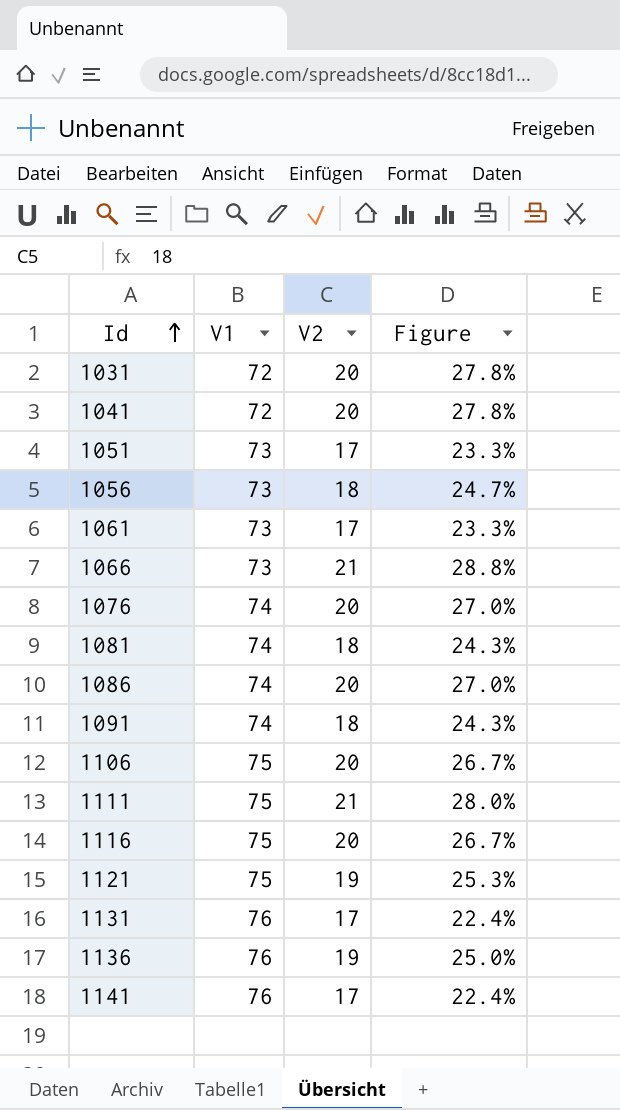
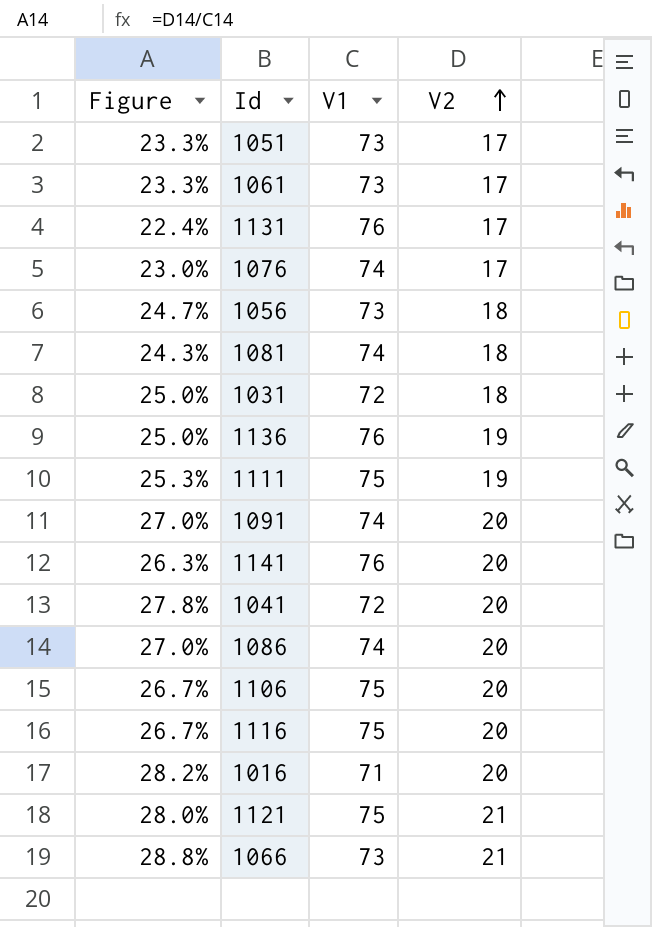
row order: Id ascending -> V2 ascending
column Figure | position: 4 -> 1
1076 | Figure: 27.0% -> 23.0%
1076 | V2: 20 -> 17
1031 | Figure: 27.8% -> 25.0%
1031 | V2: 20 -> 18
1111 | Figure: 28.0% -> 25.3%
1111 | V2: 21 -> 19
1091 | Figure: 24.3% -> 27.0%
1091 | V2: 18 -> 20
1141 | Figure: 22.4% -> 26.3%
1141 | V2: 17 -> 20
row 1016: none -> 28.2% | 71 | 20
1121 | Figure: 25.3% -> 28.0%
1121 | V2: 19 -> 21

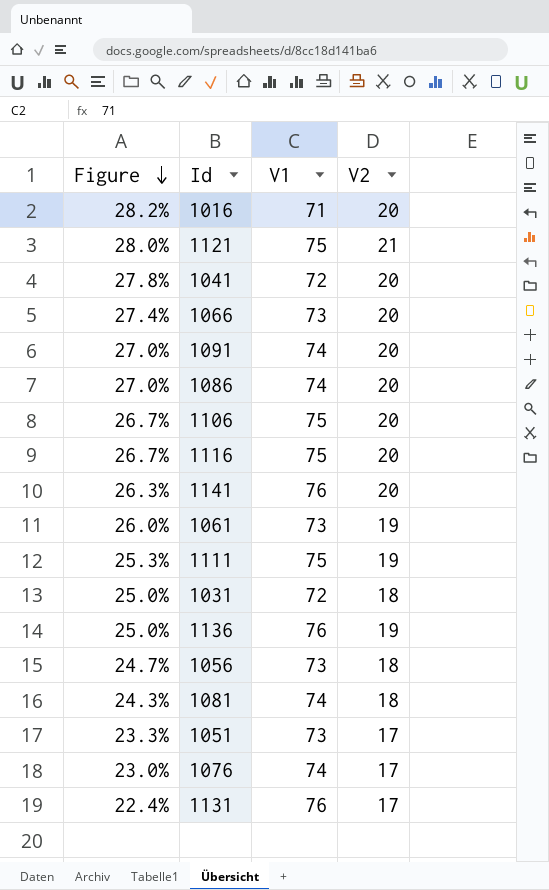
row order: V2 ascending -> Figure descending
1066 | Figure: 28.8% -> 27.4%
1066 | V2: 21 -> 20
1061 | Figure: 23.3% -> 26.0%
1061 | V2: 17 -> 19

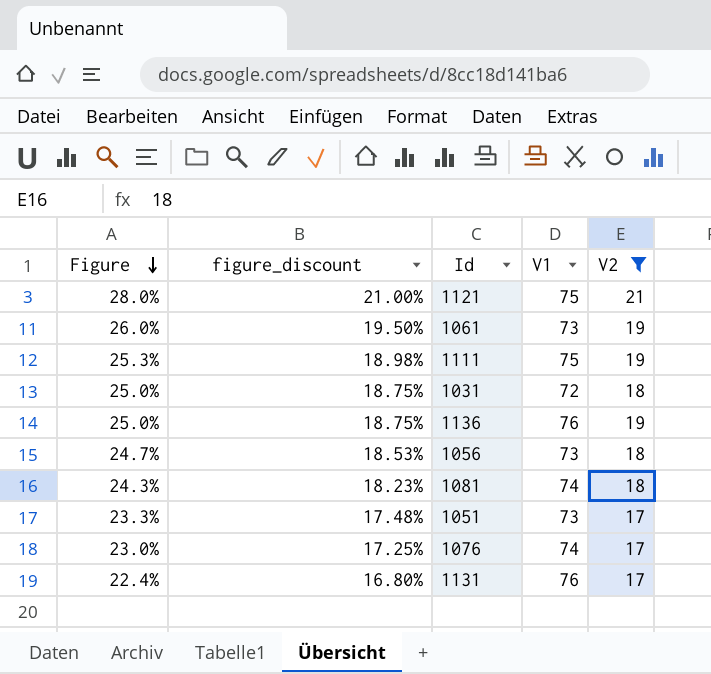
filter: none -> V2 != 20
column figure_discount | formula: none -> [Figure] * 0.75

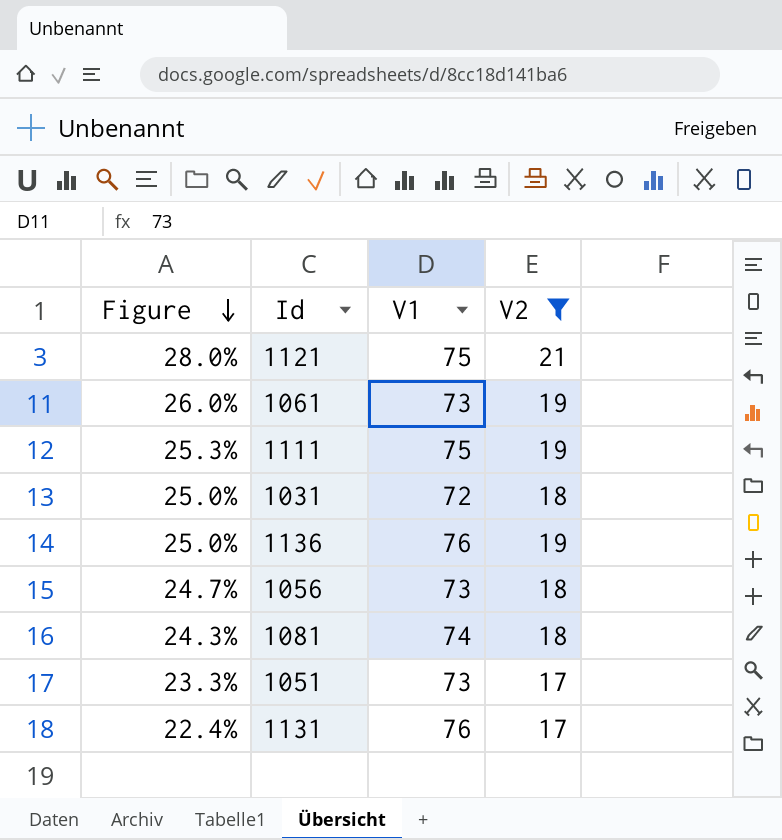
column figure_discount | formula: [Figure] * 0.75 -> none
row 1076: 23.0% | 17.25% | 74 | 17 -> none

